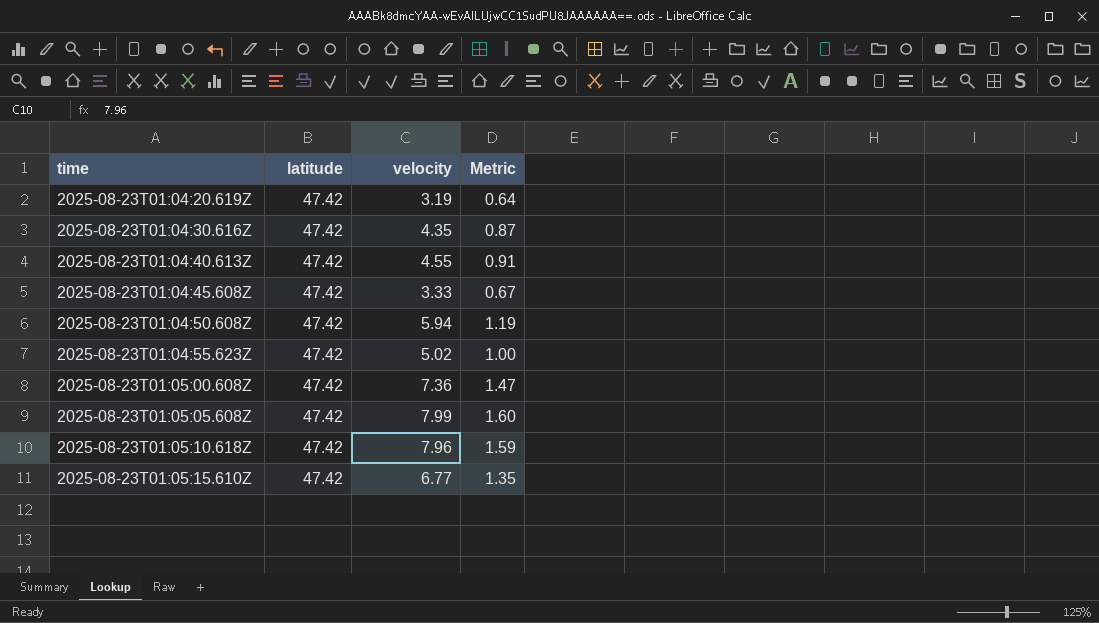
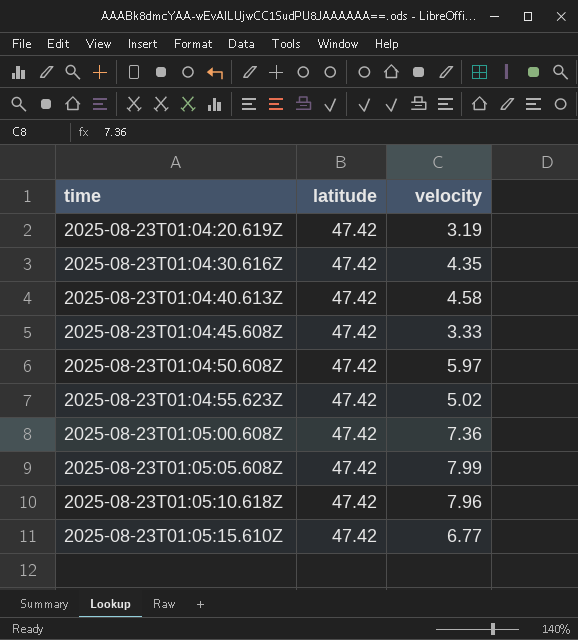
column Metric | formula: [velocity] * 0.2 -> none
2025-08-23T01:04:40.613Z | velocity: 4.55 -> 4.58
2025-08-23T01:04:50.608Z | velocity: 5.94 -> 5.97

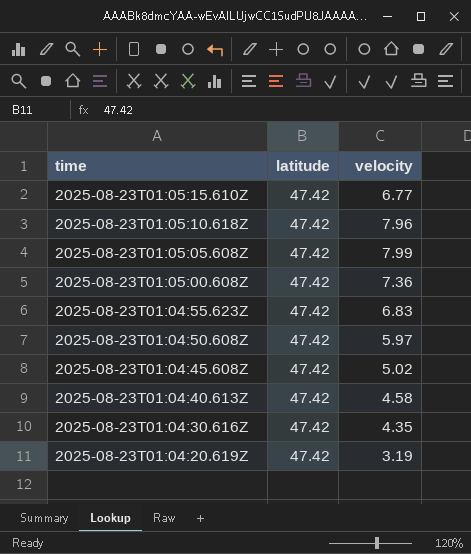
row order: time ascending -> time descending
2025-08-23T01:04:55.623Z | velocity: 5.02 -> 6.83
2025-08-23T01:04:45.608Z | velocity: 3.33 -> 5.02

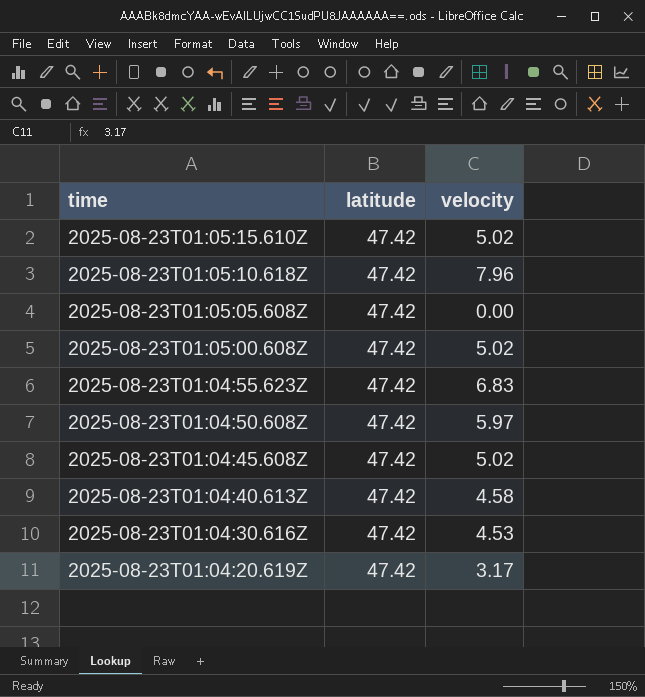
2025-08-23T01:05:15.610Z | velocity: 6.77 -> 5.02
2025-08-23T01:05:05.608Z | velocity: 7.99 -> 0.00
2025-08-23T01:05:00.608Z | velocity: 7.36 -> 5.02
2025-08-23T01:04:30.616Z | velocity: 4.35 -> 4.53
2025-08-23T01:04:20.619Z | velocity: 3.19 -> 3.17

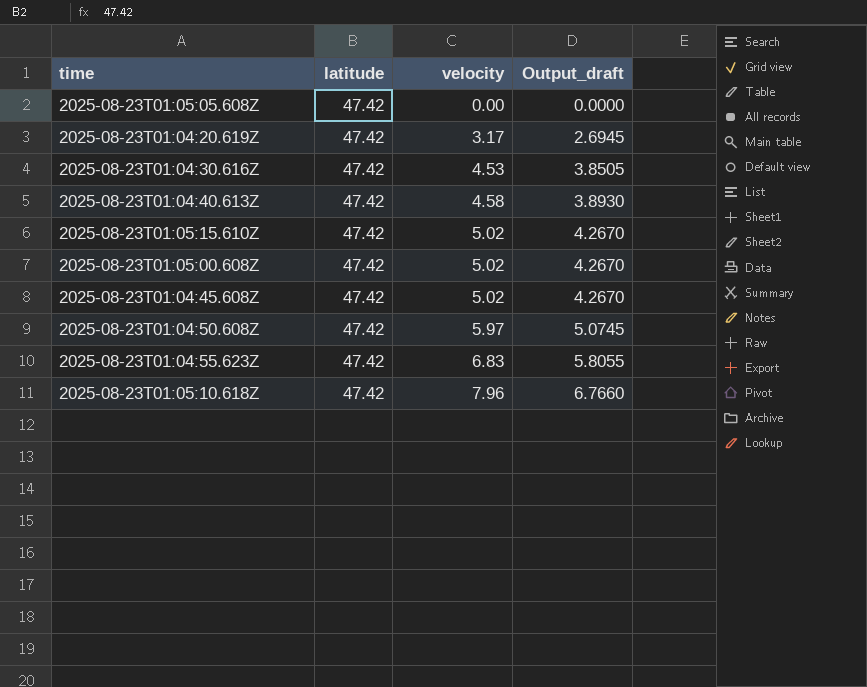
row order: time descending -> velocity ascending
column Output_draft | formula: none -> [velocity] * 0.85

